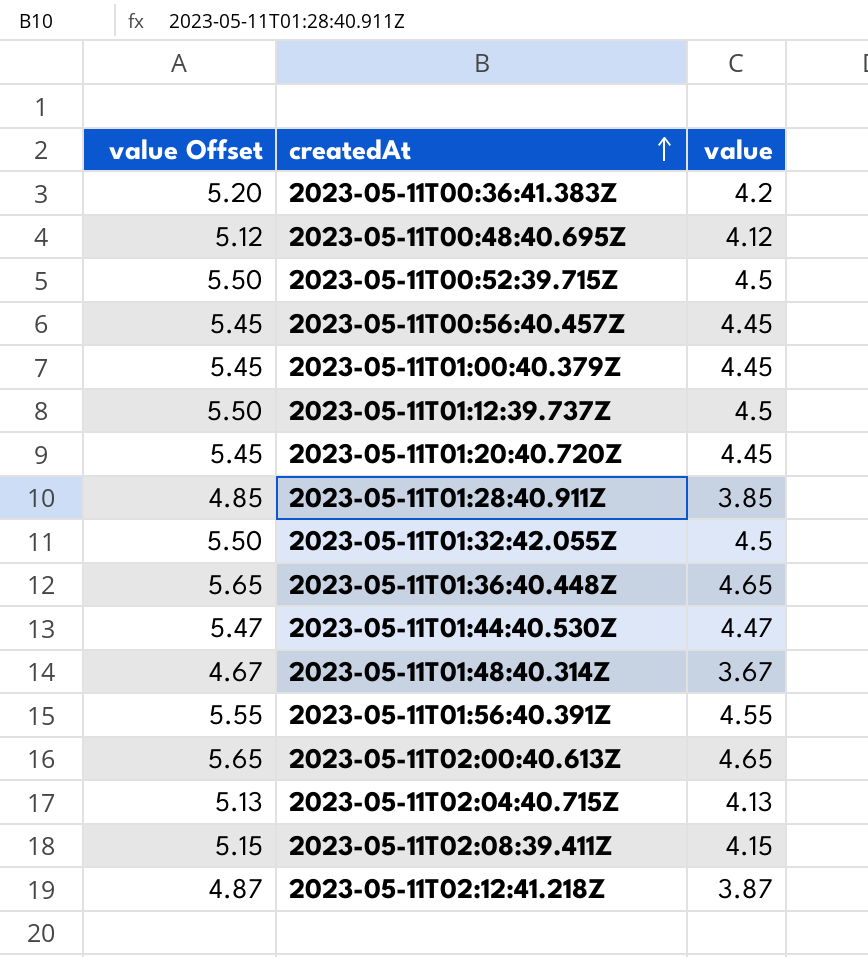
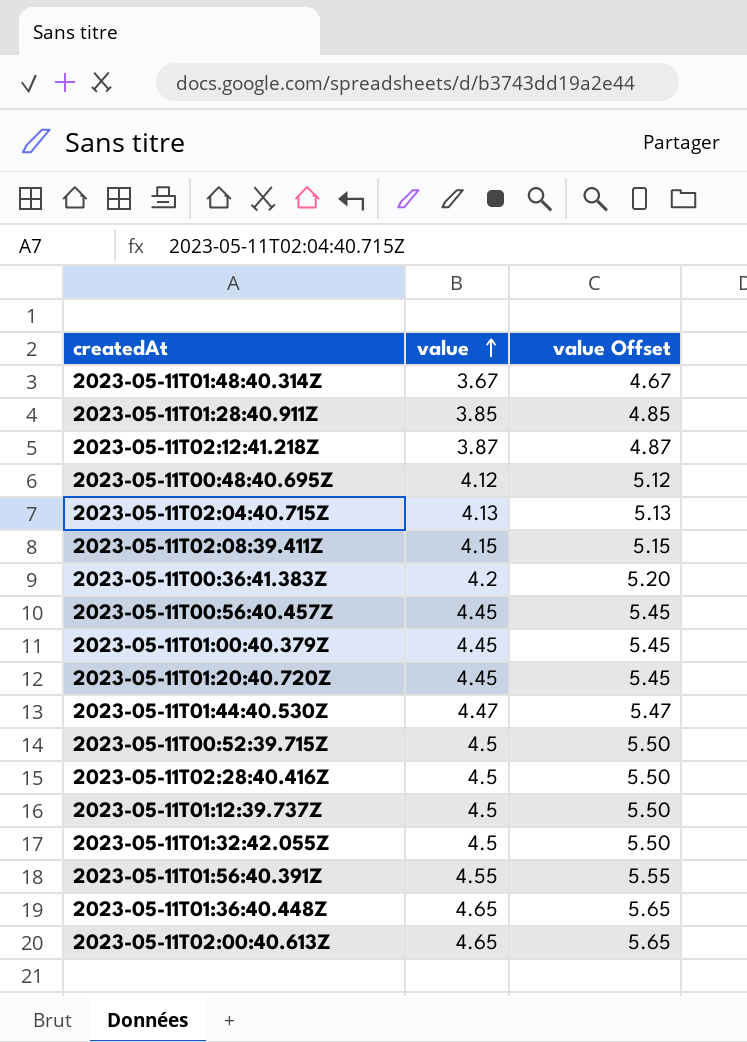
row order: createdAt ascending -> value ascending
column value Offset | position: 1 -> 3
row 2023-05-11T02:28:40.416Z: none -> 4.5 | 5.50

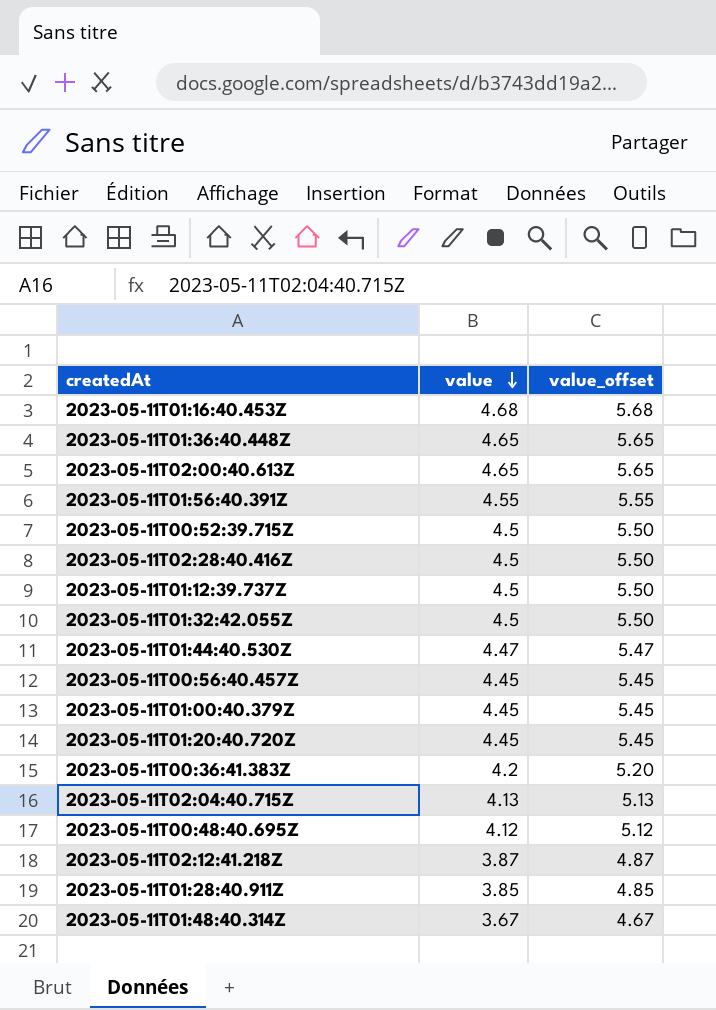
row order: value ascending -> value descending
column name: value Offset -> value_offset
row 2023-05-11T02:08:39.411Z: 4.15 | 5.15 -> none
row 2023-05-11T01:16:40.453Z: none -> 4.68 | 5.68

